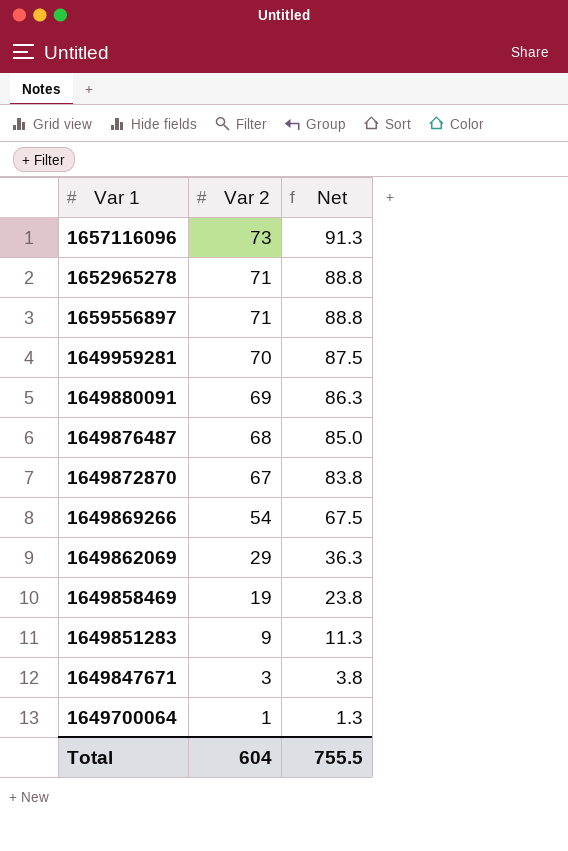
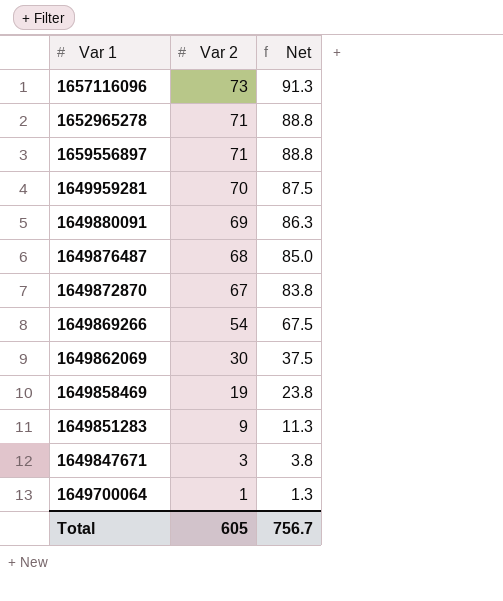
1649862069 | Var 2: 29 -> 30
1649862069 | Net: 36.3 -> 37.5
Total | Var 2: 604 -> 605
Total | Net: 755.5 -> 756.7

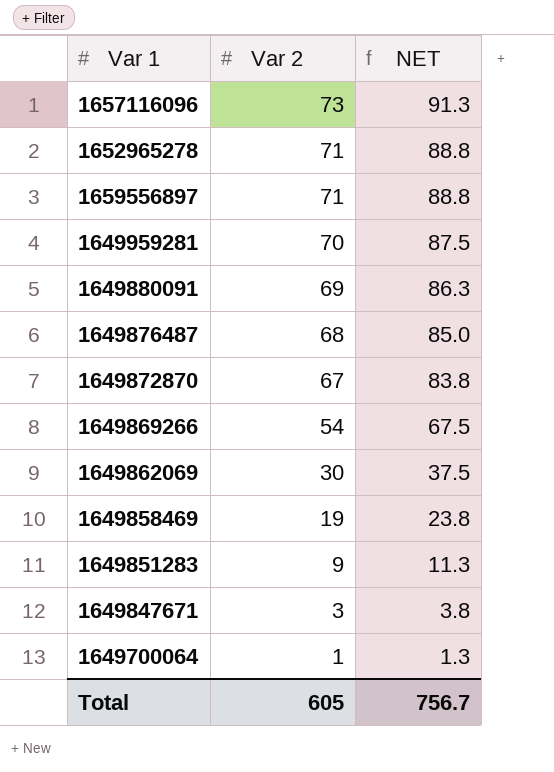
column name: Net -> NET

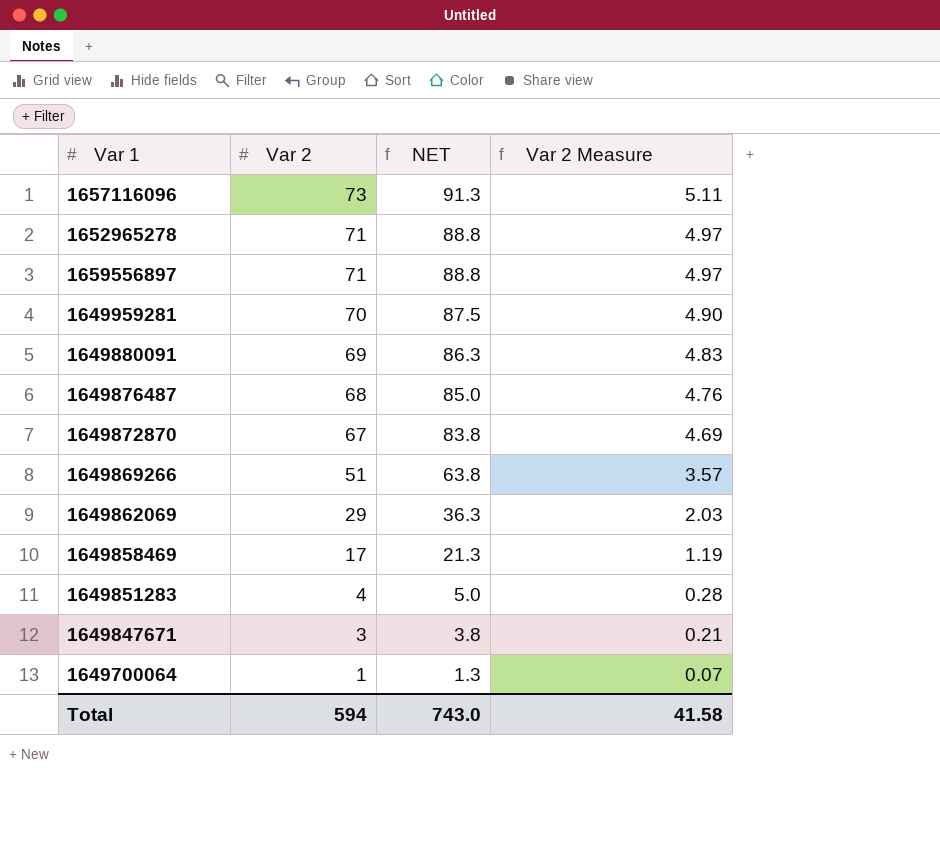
column Var 2 Measure | formula: none -> [Var 2] * 0.07
1649869266 | Var 2: 54 -> 51
1649869266 | NET: 67.5 -> 63.8
1649862069 | Var 2: 30 -> 29
1649862069 | NET: 37.5 -> 36.3
1649858469 | Var 2: 19 -> 17
1649858469 | NET: 23.8 -> 21.3
1649851283 | Var 2: 9 -> 4
1649851283 | NET: 11.3 -> 5.0
Total | Var 2: 605 -> 594
Total | NET: 756.7 -> 743.0

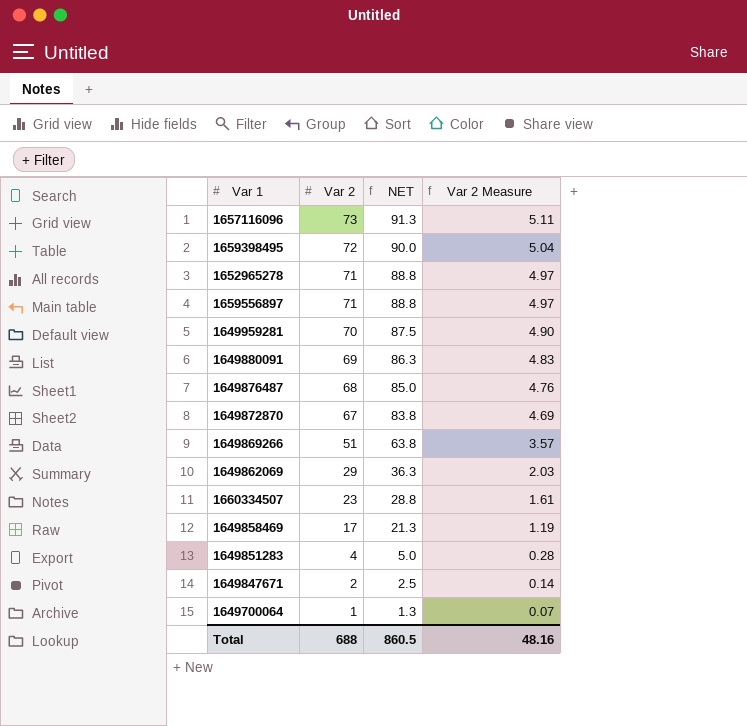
row 1659398495: none -> 72 | 90.0 | 5.04
row 1660334507: none -> 23 | 28.8 | 1.61
1649847671 | Var 2: 3 -> 2
1649847671 | NET: 3.8 -> 2.5
1649847671 | Var 2 Measure: 0.21 -> 0.14
Total | Var 2: 594 -> 688
Total | NET: 743.0 -> 860.5
Total | Var 2 Measure: 41.58 -> 48.16

